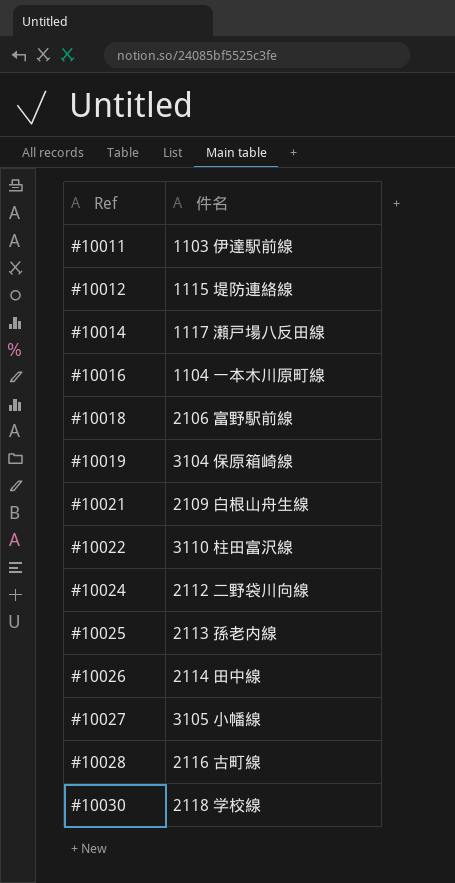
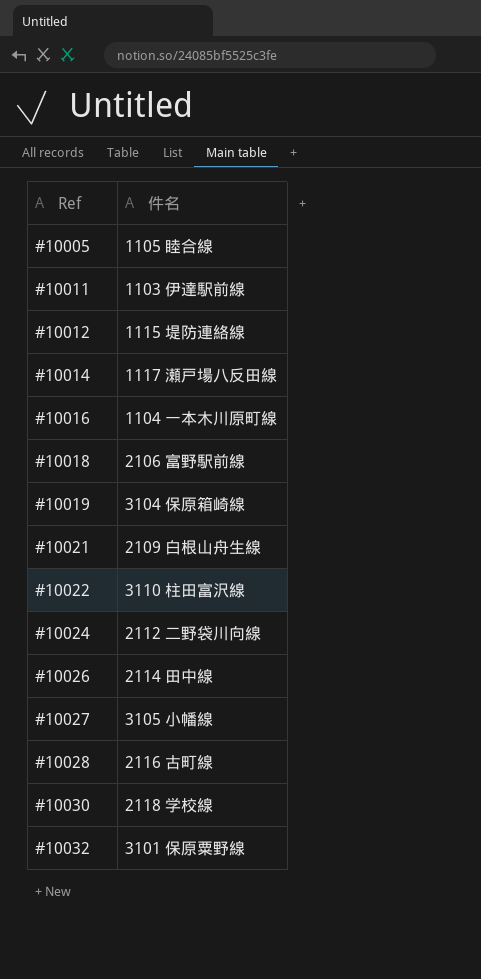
row #10025: 2113 孫老内線 -> none
row #10005: none -> 1105 睦合線
row #10032: none -> 3101 保原粟野線

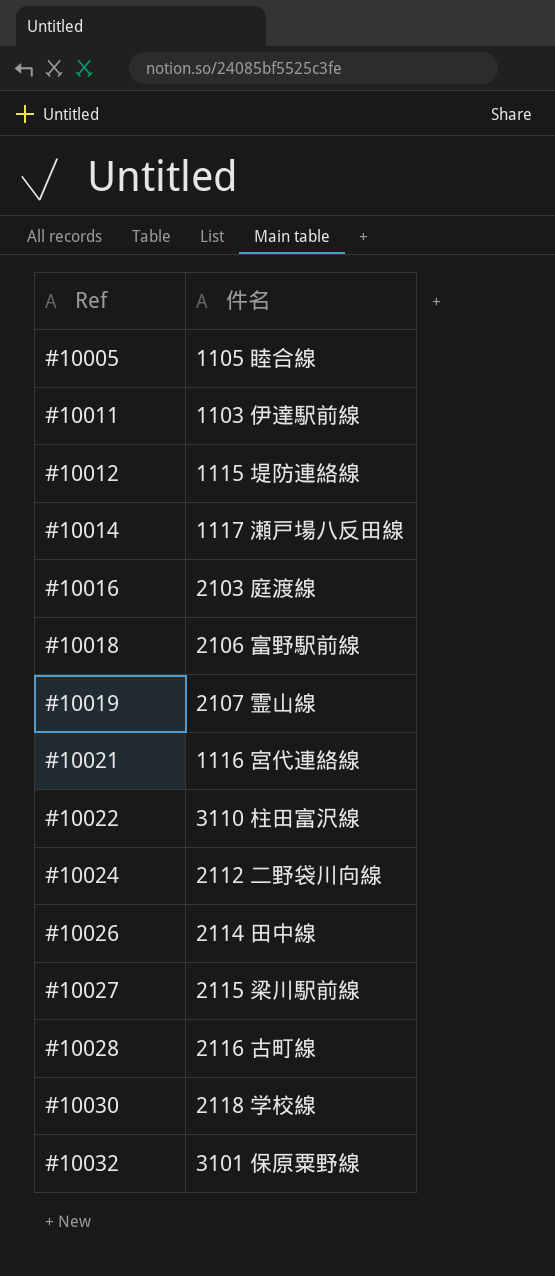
#10016 | 件名: 1104 一本木川原町線 -> 2103 庭渡線
#10019 | 件名: 3104 保原箱崎線 -> 2107 霊山線
#10021 | 件名: 2109 白根山舟生線 -> 1116 宮代連絡線
#10027 | 件名: 3105 小幡線 -> 2115 梁川駅前線

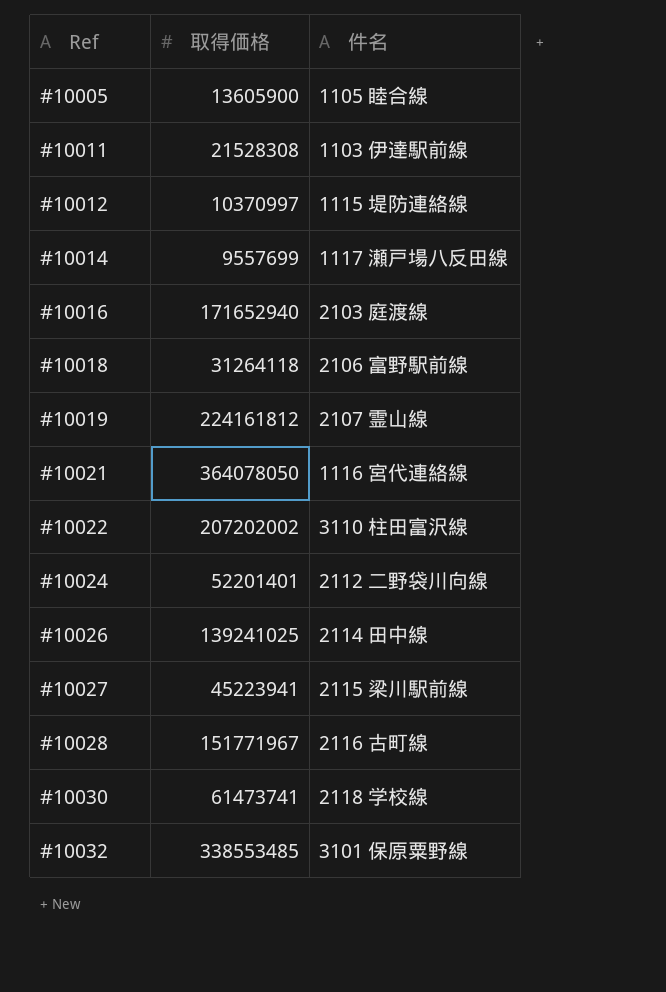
column 取得価格 | position: none -> 2

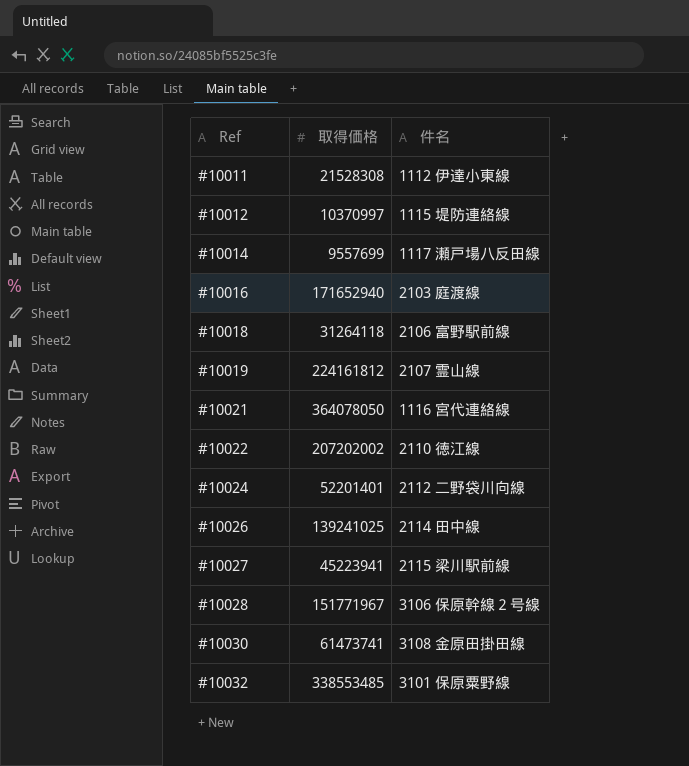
row #10005: 13605900 | 1105 睦合線 -> none
#10011 | 件名: 1103 伊達駅前線 -> 1112 伊達小東線
#10022 | 件名: 3110 柱田富沢線 -> 2110 徳江線
#10028 | 件名: 2116 古町線 -> 3106 保原幹線２号線
#10030 | 件名: 2118 学校線 -> 3108 金原田掛田線

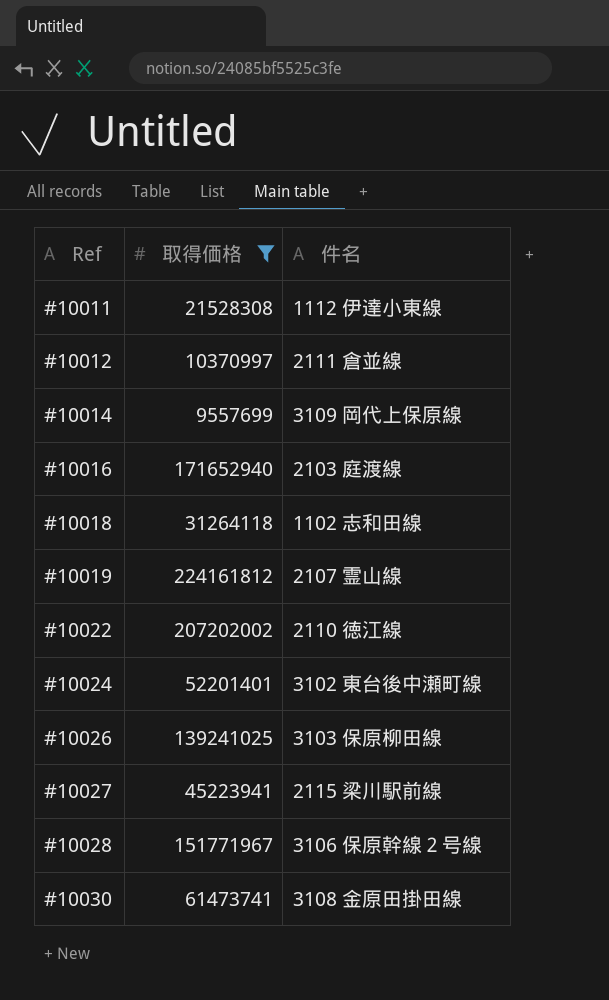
filter: none -> 取得価格 <= 224161812
#10012 | 件名: 1115 堤防連絡線 -> 2111 倉並線
#10014 | 件名: 1117 瀬戸場八反田線 -> 3109 岡代上保原線
#10018 | 件名: 2106 富野駅前線 -> 1102 志和田線
#10024 | 件名: 2112 二野袋川向線 -> 3102 東台後中瀬町線
#10026 | 件名: 2114 田中線 -> 3103 保原柳田線

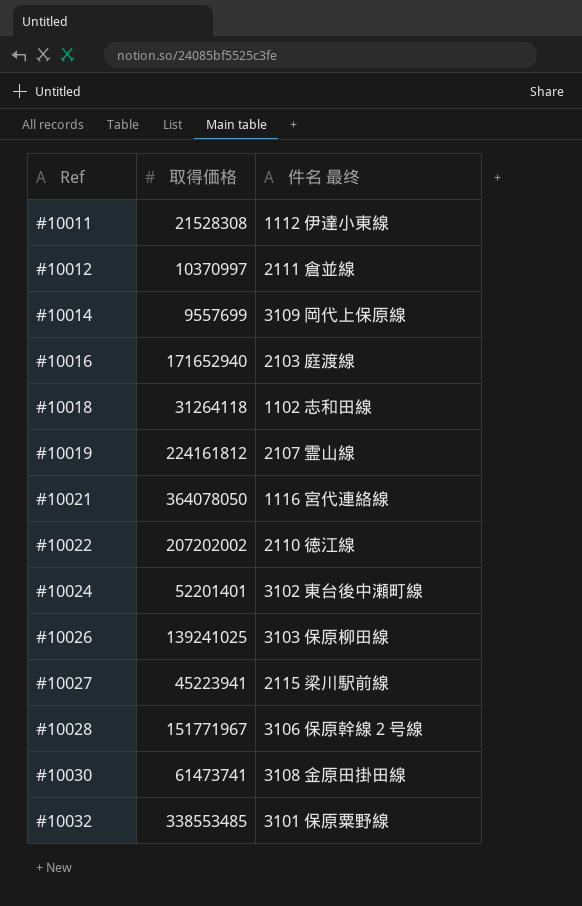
filter: 取得価格 <= 224161812 -> none
column name: 件名 -> 件名 最终

